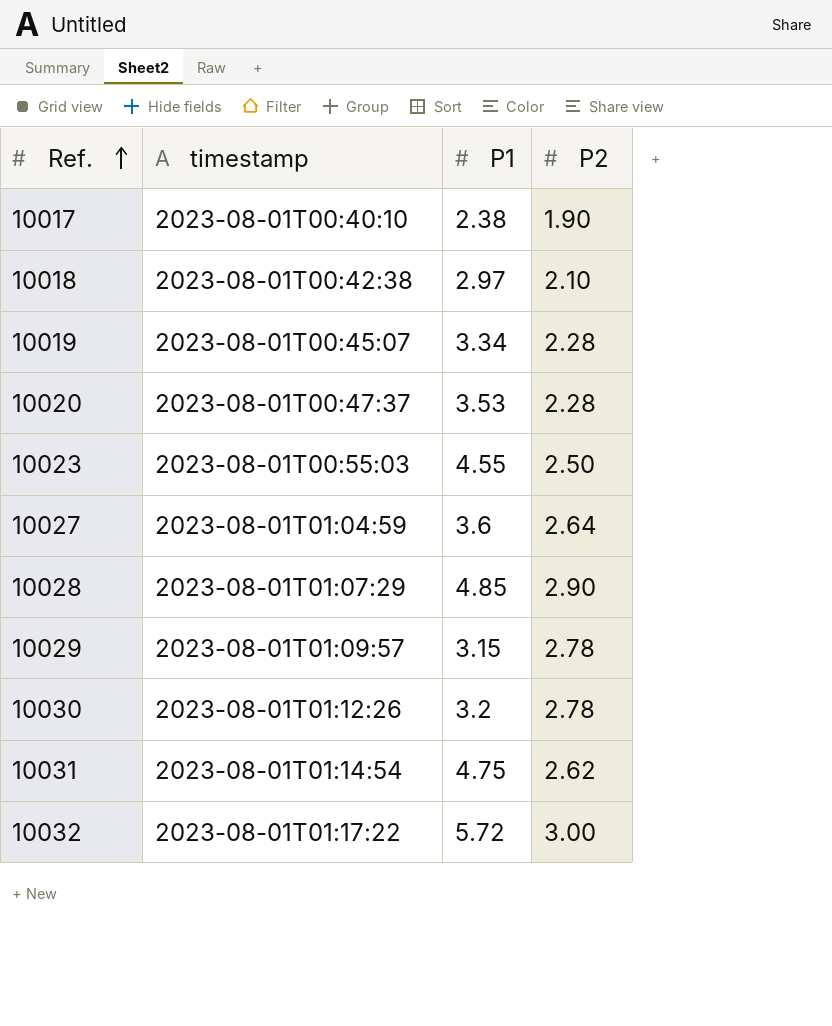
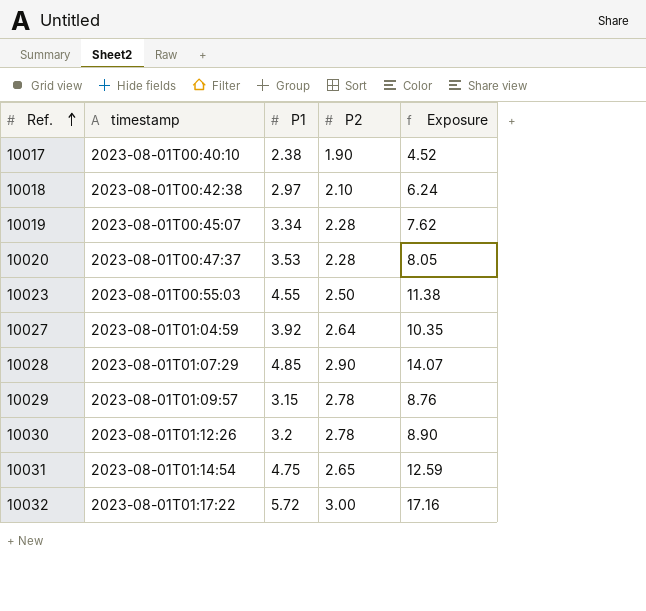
column Exposure | formula: none -> [P1] * [P2]
10027 | P1: 3.6 -> 3.92
10031 | P2: 2.62 -> 2.65

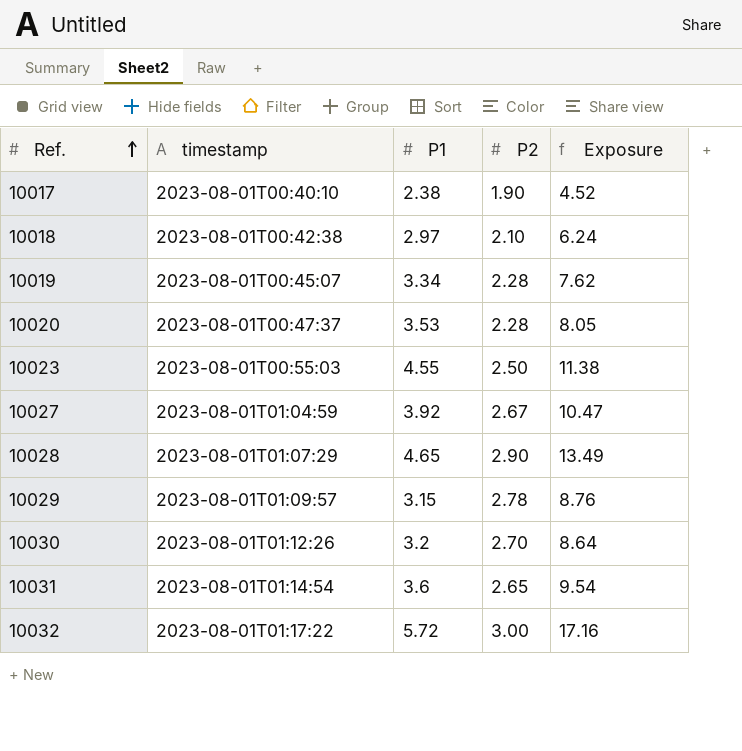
10027 | P2: 2.64 -> 2.67
10027 | Exposure: 10.35 -> 10.47
10028 | P1: 4.85 -> 4.65
10028 | Exposure: 14.07 -> 13.49
10030 | P2: 2.78 -> 2.70
10030 | Exposure: 8.90 -> 8.64
10031 | P1: 4.75 -> 3.6
10031 | Exposure: 12.59 -> 9.54

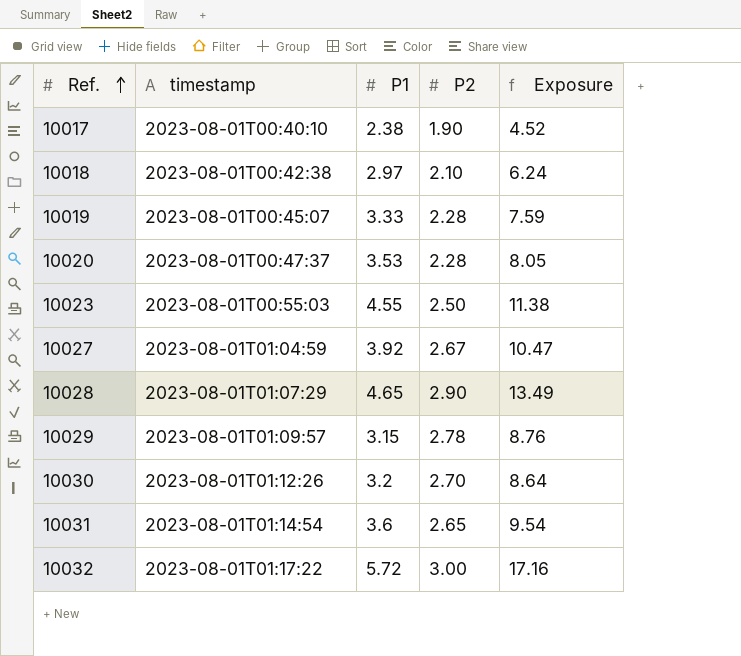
10019 | P1: 3.34 -> 3.33
10019 | Exposure: 7.62 -> 7.59

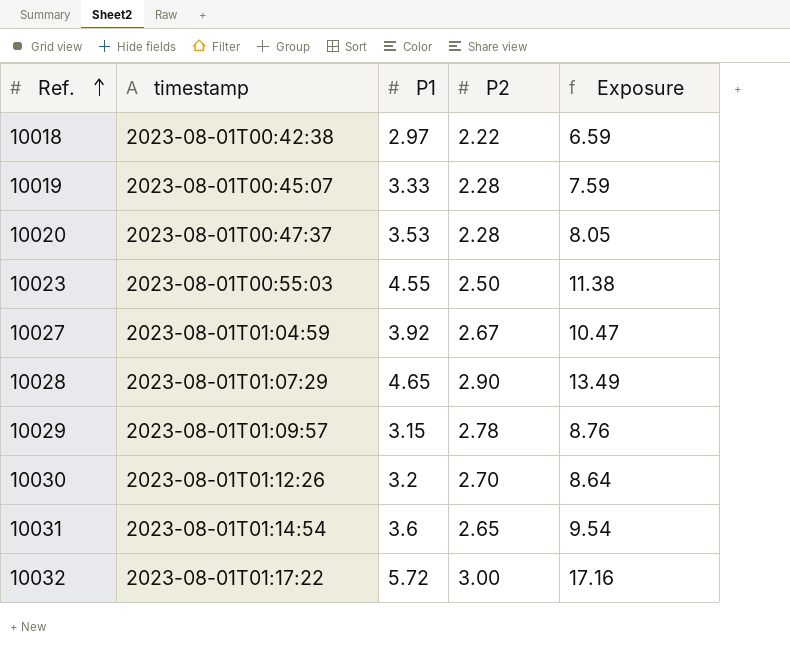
row 10017: 2023-08-01T00:40:10 | 2.38 | 1.90 | 4.52 -> none
10018 | P2: 2.10 -> 2.22
10018 | Exposure: 6.24 -> 6.59

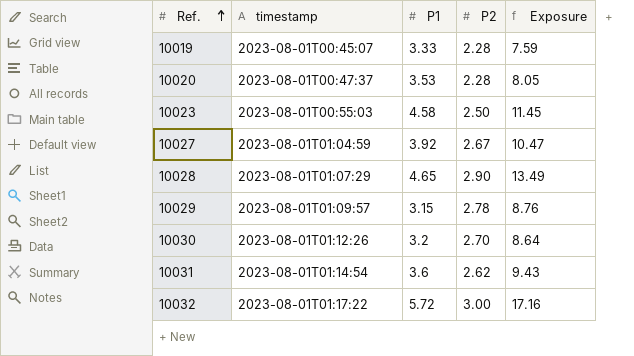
row 10018: 2023-08-01T00:42:38 | 2.97 | 2.22 | 6.59 -> none
10023 | P1: 4.55 -> 4.58
10023 | Exposure: 11.38 -> 11.45
10031 | P2: 2.65 -> 2.62
10031 | Exposure: 9.54 -> 9.43

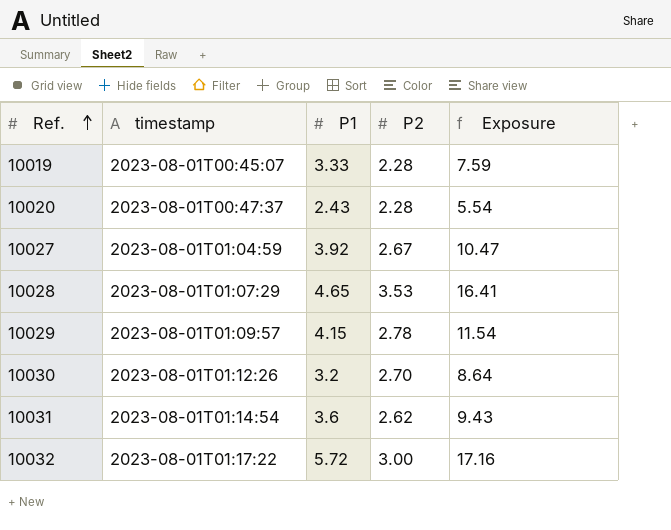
row 10023: 2023-08-01T00:55:03 | 4.58 | 2.50 | 11.45 -> none
10020 | P1: 3.53 -> 2.43
10020 | Exposure: 8.05 -> 5.54
10028 | P2: 2.90 -> 3.53
10028 | Exposure: 13.49 -> 16.41
10029 | P1: 3.15 -> 4.15
10029 | Exposure: 8.76 -> 11.54

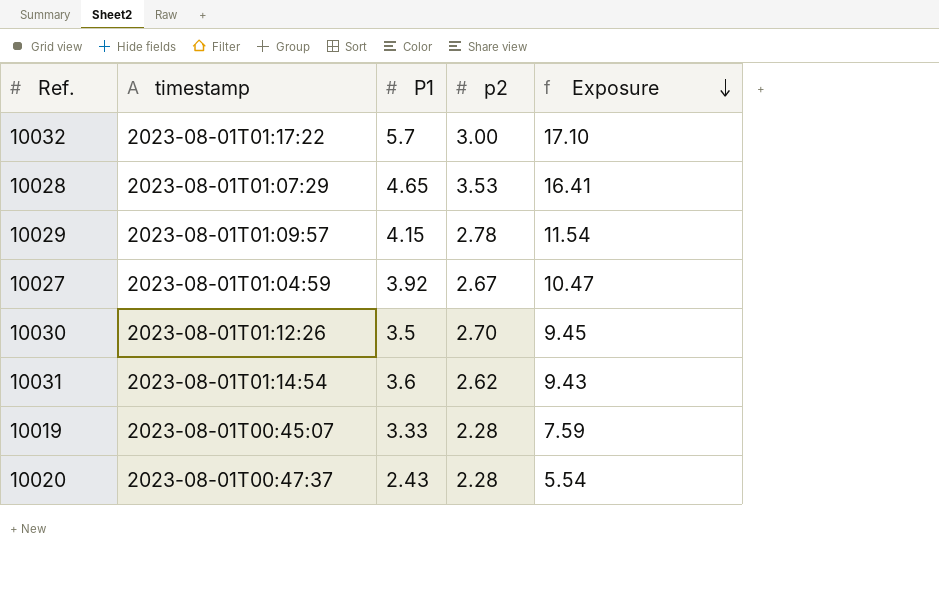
row order: Ref. ascending -> Exposure descending
column name: P2 -> p2
10032 | P1: 5.72 -> 5.7
10032 | Exposure: 17.16 -> 17.10
10030 | P1: 3.2 -> 3.5
10030 | Exposure: 8.64 -> 9.45

